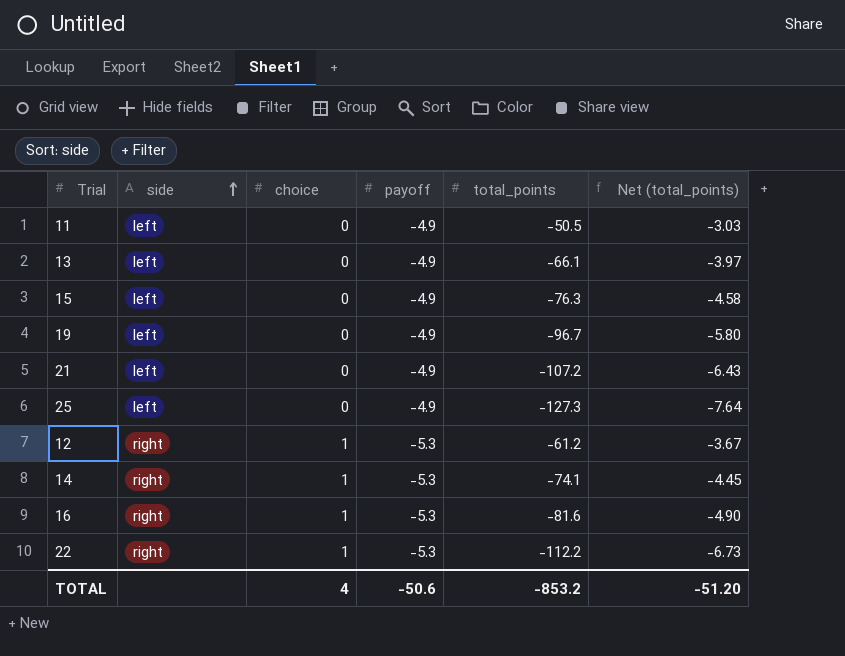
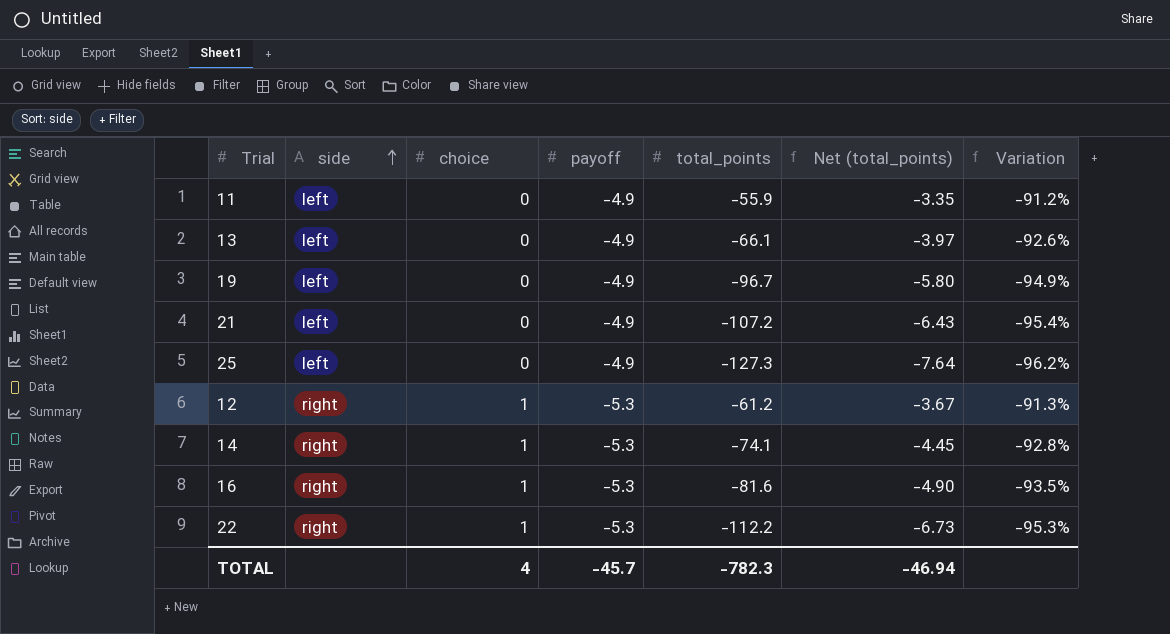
column Variation | formula: none -> ([payoff] - [total_points]) / [total_points]
row 15: left | 0 | -4.9 | -76.3 | -4.58 -> none
11 | total_points: -50.5 -> -55.9
11 | Net (total_points): -3.03 -> -3.35
TOTAL | payoff: -50.6 -> -45.7
TOTAL | total_points: -853.2 -> -782.3
TOTAL | Net (total_points): -51.20 -> -46.94

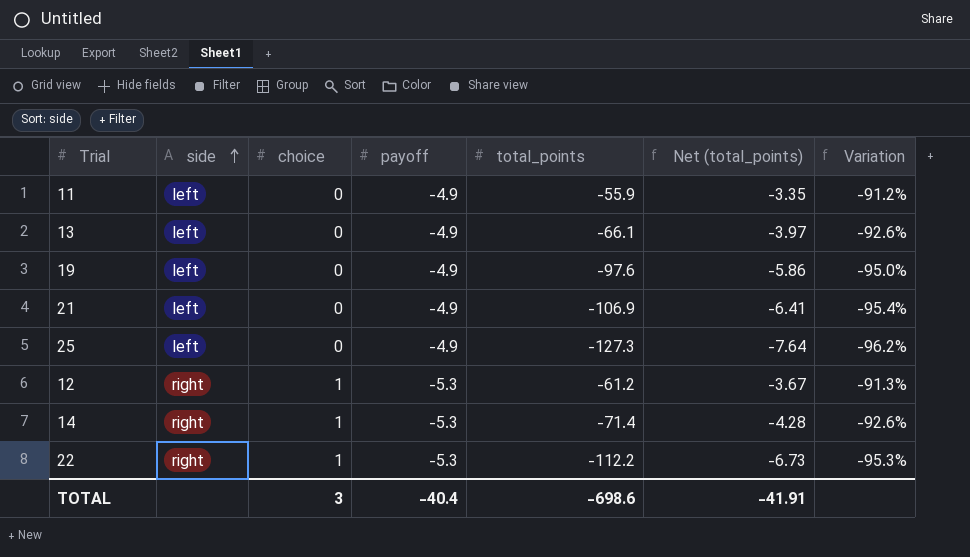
row 16: right | 1 | -5.3 | -81.6 | -4.90 | -93.5% -> none
19 | total_points: -96.7 -> -97.6
19 | Net (total_points): -5.80 -> -5.86
19 | Variation: -94.9% -> -95.0%
21 | total_points: -107.2 -> -106.9
21 | Net (total_points): -6.43 -> -6.41
14 | total_points: -74.1 -> -71.4
14 | Net (total_points): -4.45 -> -4.28
14 | Variation: -92.8% -> -92.6%
TOTAL | choice: 4 -> 3
TOTAL | payoff: -45.7 -> -40.4
TOTAL | total_points: -782.3 -> -698.6
TOTAL | Net (total_points): -46.94 -> -41.91

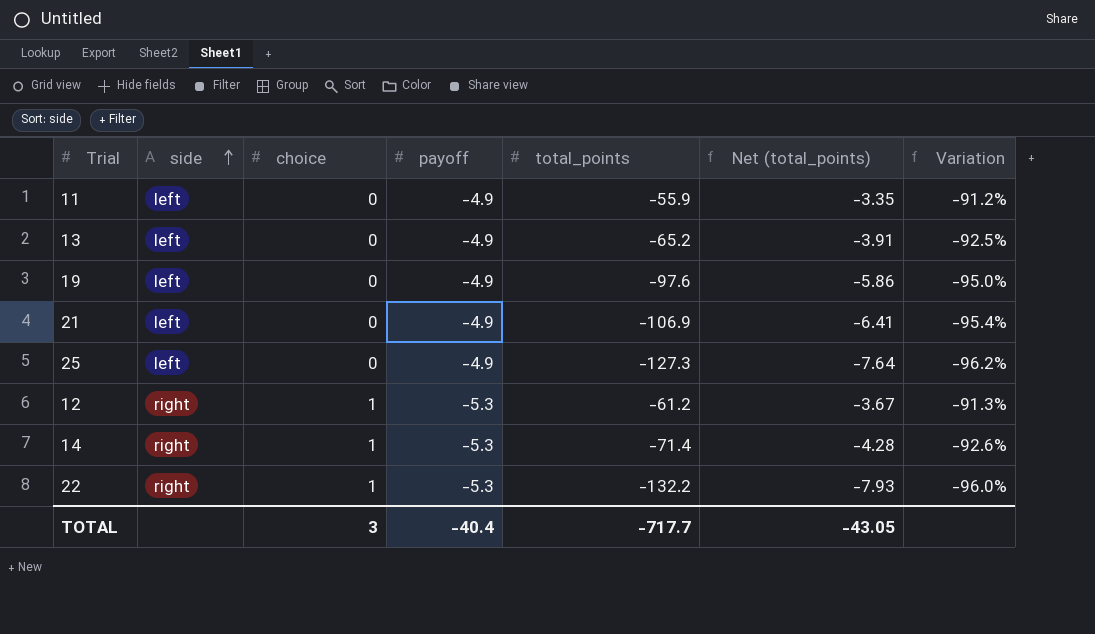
13 | total_points: -66.1 -> -65.2
13 | Net (total_points): -3.97 -> -3.91
13 | Variation: -92.6% -> -92.5%
22 | total_points: -112.2 -> -132.2
22 | Net (total_points): -6.73 -> -7.93
22 | Variation: -95.3% -> -96.0%
TOTAL | total_points: -698.6 -> -717.7
TOTAL | Net (total_points): -41.91 -> -43.05

